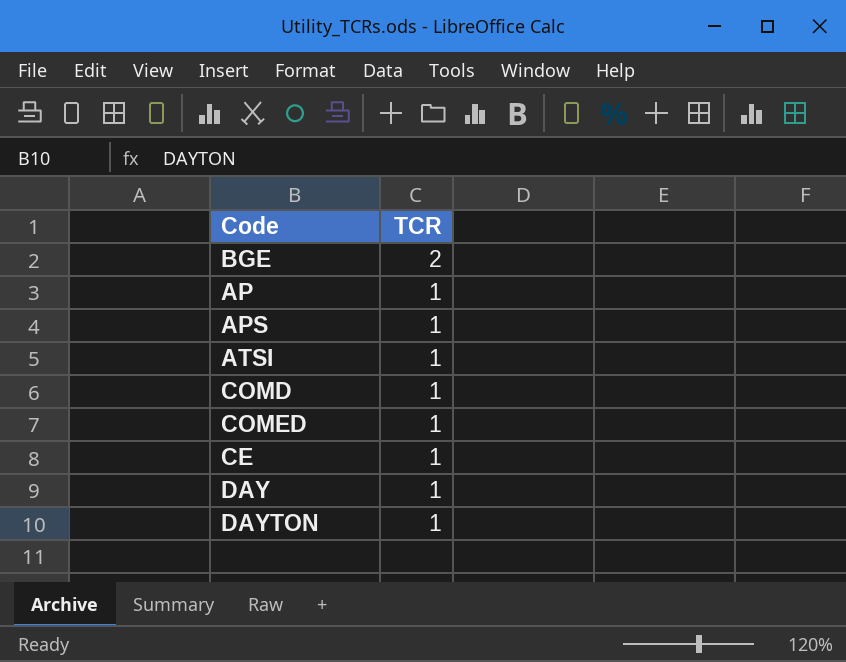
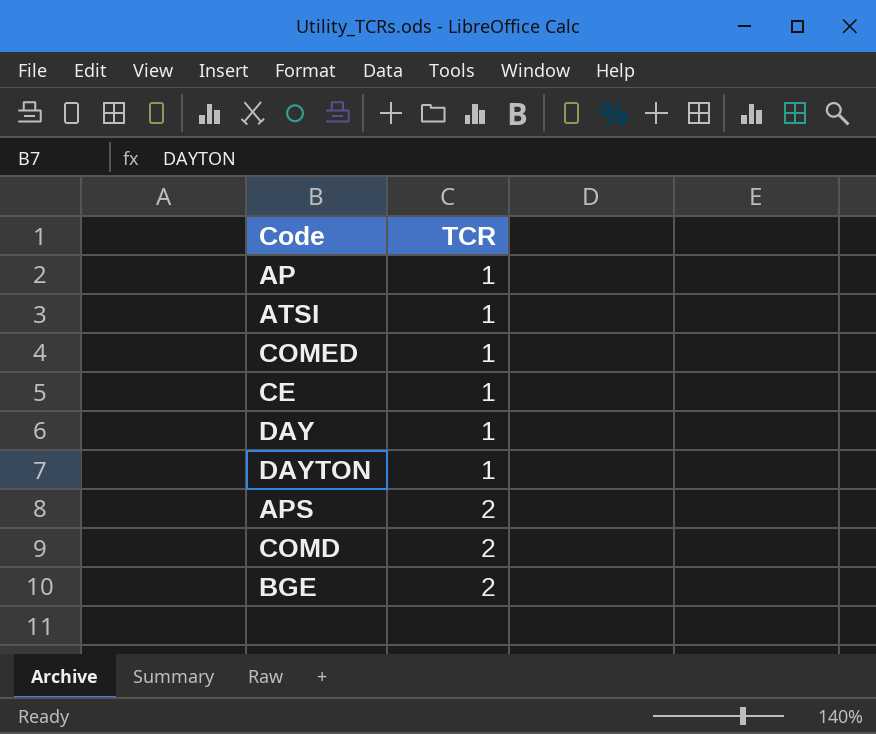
row order: TCR descending -> TCR ascending
APS | TCR: 1 -> 2
COMD | TCR: 1 -> 2

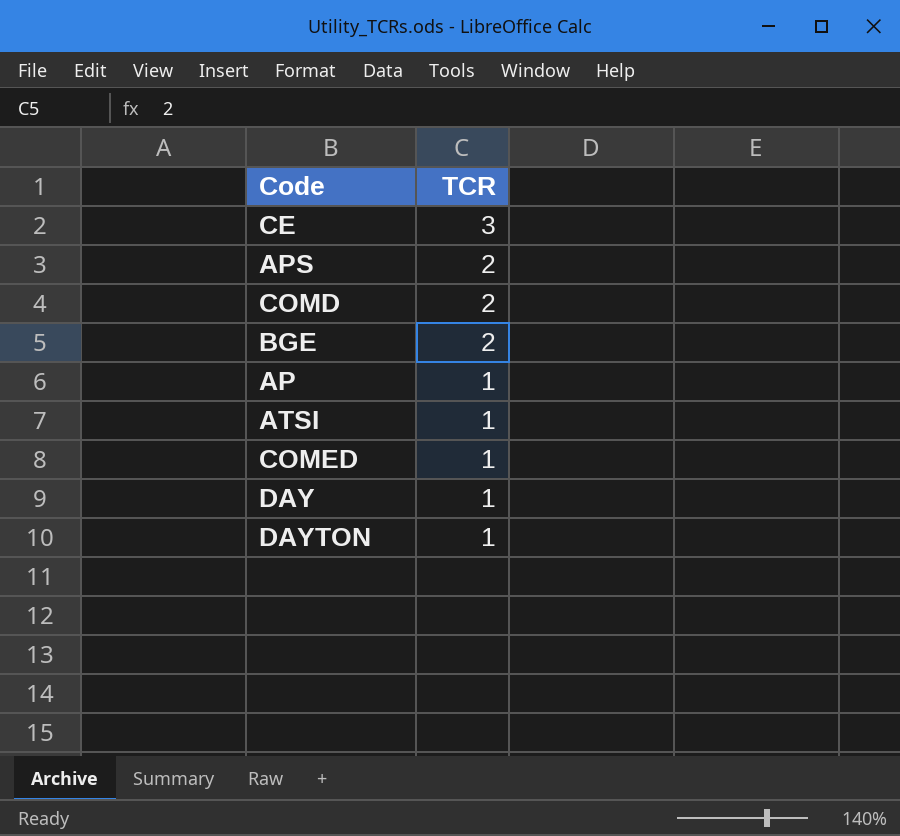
row order: TCR ascending -> TCR descending
CE | TCR: 1 -> 3

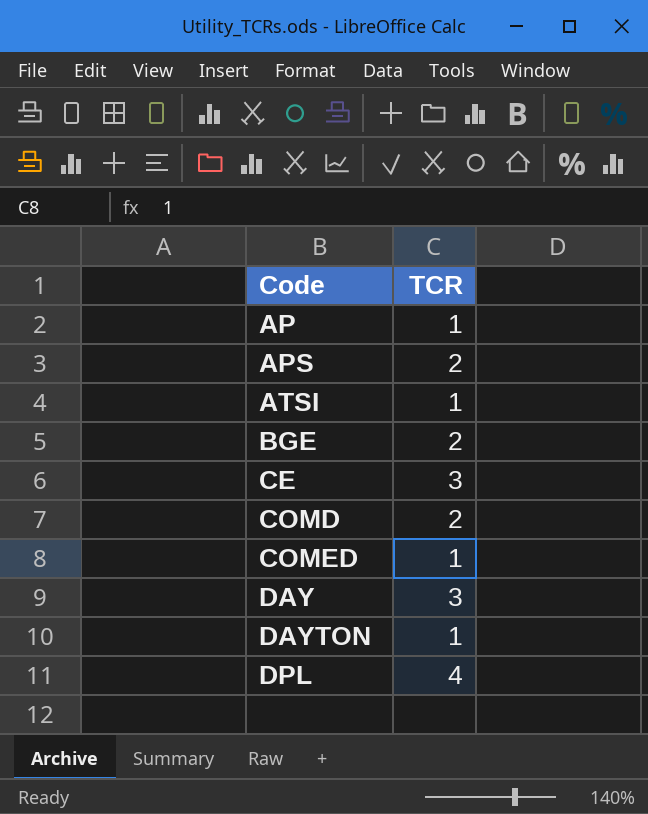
row order: TCR descending -> Code ascending
DAY | TCR: 1 -> 3
row DPL: none -> 4

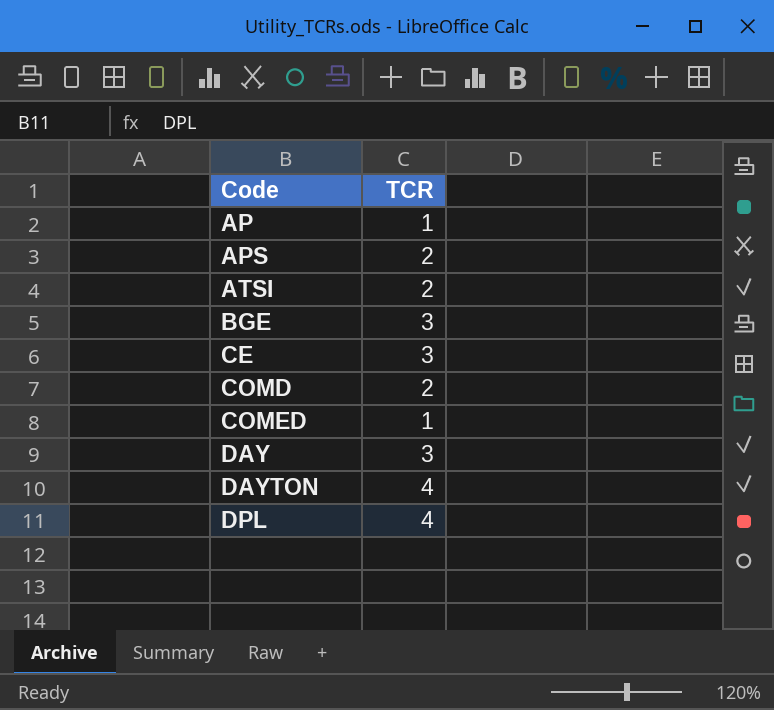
ATSI | TCR: 1 -> 2
BGE | TCR: 2 -> 3
DAYTON | TCR: 1 -> 4

